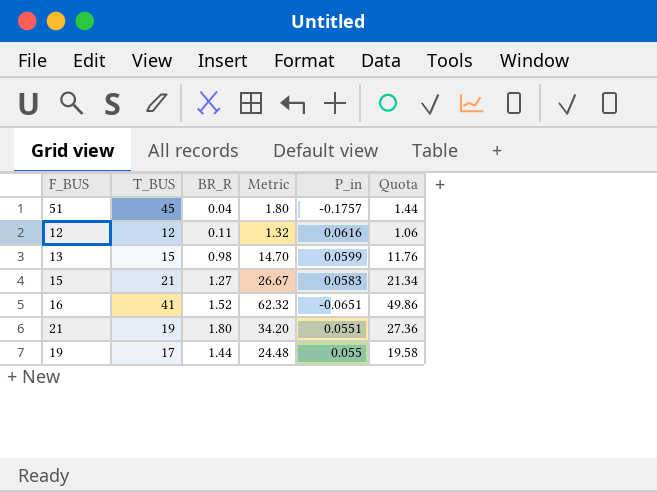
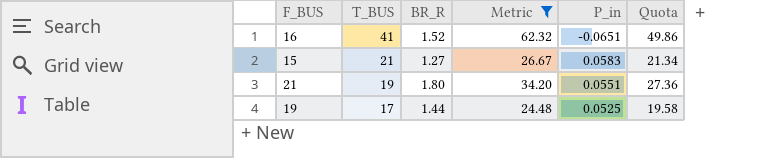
filter: none -> Metric >= 24.48
row order: none -> T_BUS descending
19 | P_in: 0.055 -> 0.0525

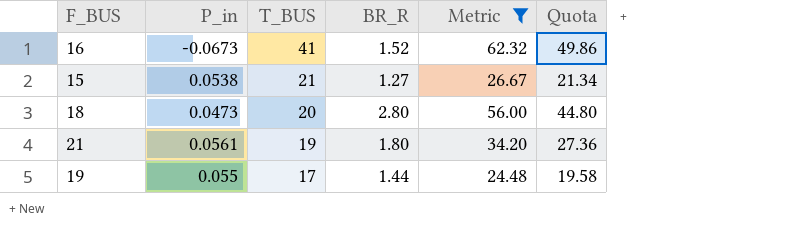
column P_in | position: 5 -> 2
16 | P_in: -0.0651 -> -0.0673
15 | P_in: 0.0583 -> 0.0538
row 18: none -> 0.0473 | 20 | 2.80 | 56.00 | 44.80
21 | P_in: 0.0551 -> 0.0561
19 | P_in: 0.0525 -> 0.055

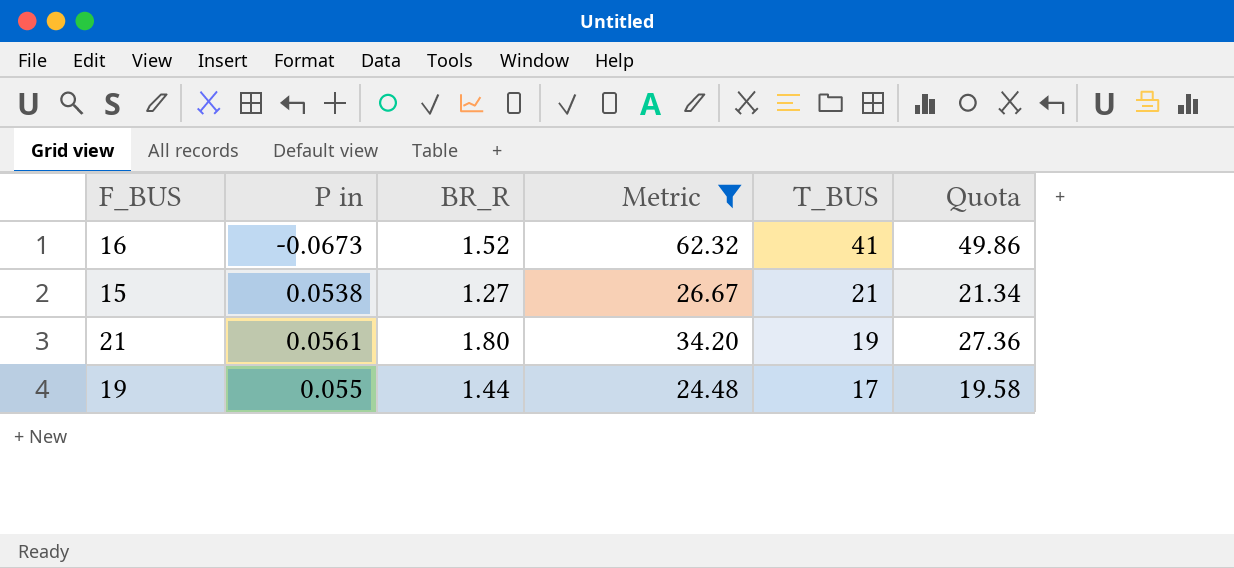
column name: P_in -> P in
column T_BUS | position: 3 -> 5
row 18: 0.0473 | 20 | 2.80 | 56.00 | 44.80 -> none

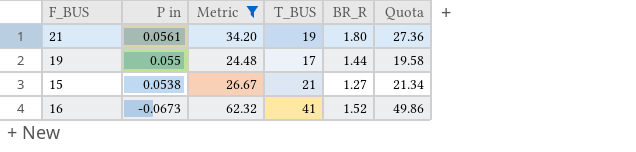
row order: T_BUS descending -> P in descending
column BR_R | position: 3 -> 5

